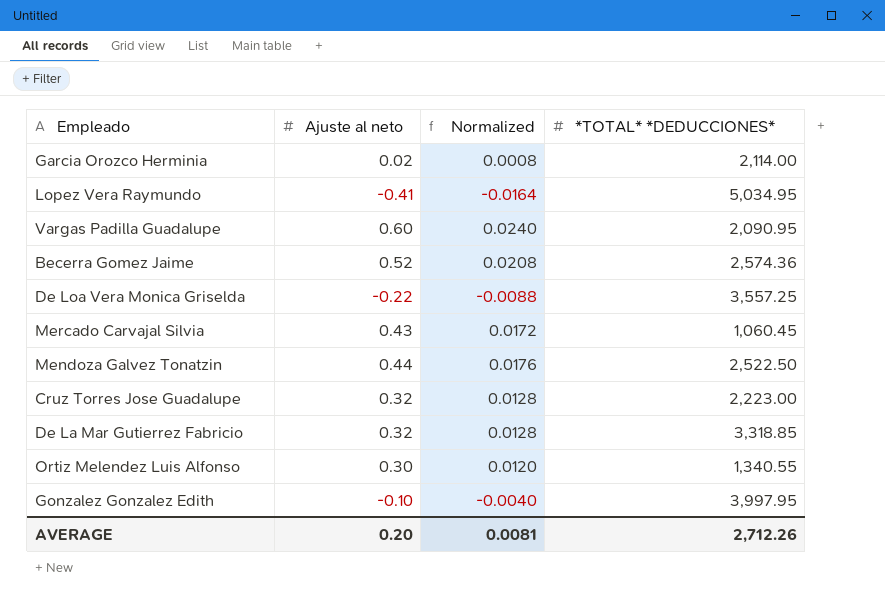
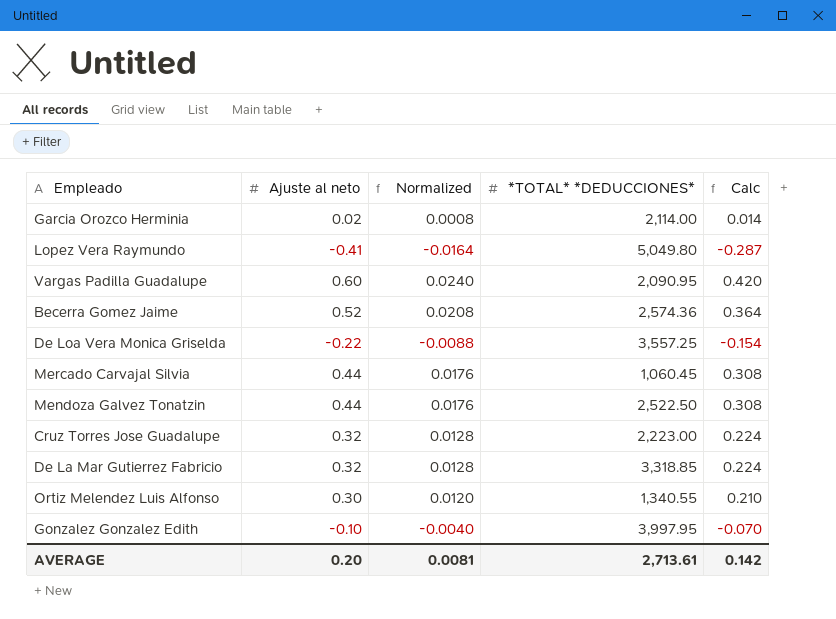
column Calc | formula: none -> [Ajuste al neto] * 0.7
Lopez Vera Raymundo | *TOTAL* *DEDUCCIONES*: 5,034.95 -> 5,049.80
Mercado Carvajal Silvia | Ajuste al neto: 0.43 -> 0.44
Mercado Carvajal Silvia | Normalized: 0.0172 -> 0.0176
AVERAGE | *TOTAL* *DEDUCCIONES*: 2,712.26 -> 2,713.61

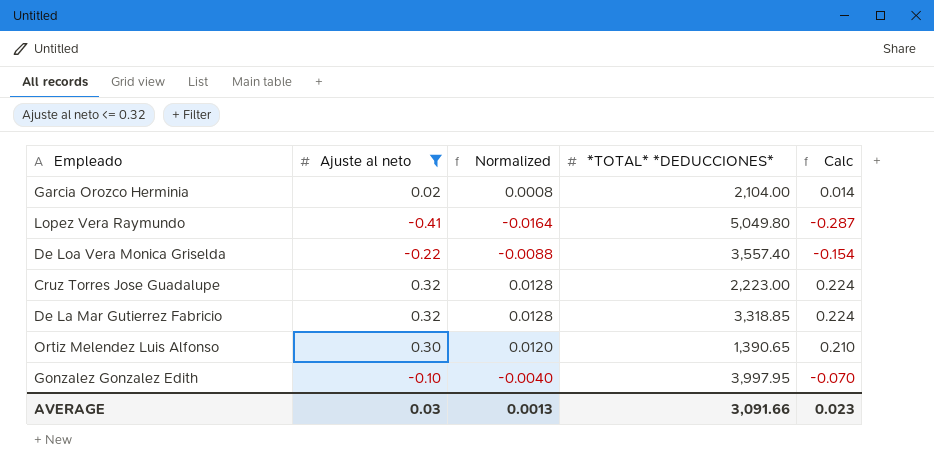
filter: none -> Ajuste al neto <= 0.32
Garcia Orozco Herminia | *TOTAL* *DEDUCCIONES*: 2,114.00 -> 2,104.00
De Loa Vera Monica Griselda | *TOTAL* *DEDUCCIONES*: 3,557.25 -> 3,557.40
Ortiz Melendez Luis Alfonso | *TOTAL* *DEDUCCIONES*: 1,340.55 -> 1,390.65
AVERAGE | Ajuste al neto: 0.20 -> 0.03
AVERAGE | Normalized: 0.0081 -> 0.0013
AVERAGE | *TOTAL* *DEDUCCIONES*: 2,713.61 -> 3,091.66
AVERAGE | Calc: 0.142 -> 0.023

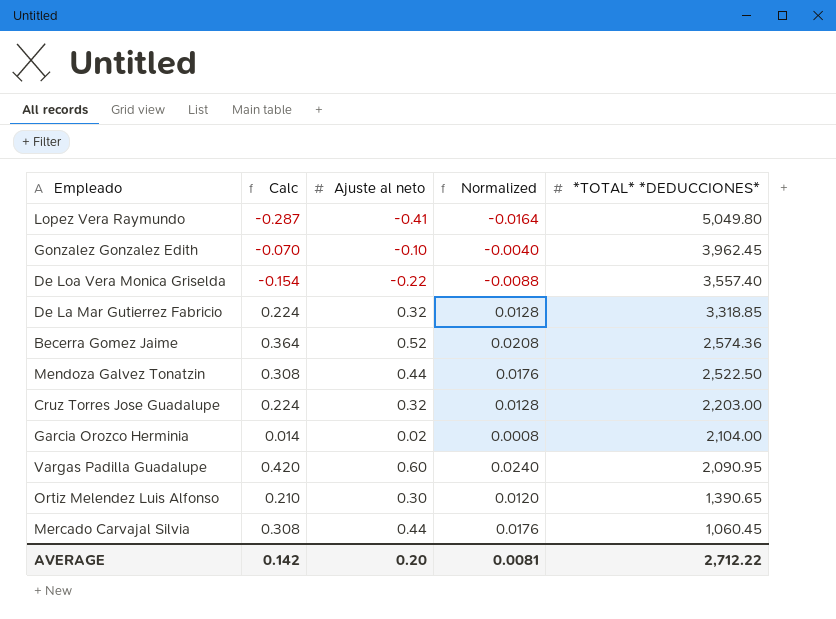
filter: Ajuste al neto <= 0.32 -> none
row order: none -> *TOTAL* *DEDUCCIONES* descending
column Calc | position: 5 -> 2
Gonzalez Gonzalez Edith | *TOTAL* *DEDUCCIONES*: 3,997.95 -> 3,962.45
Cruz Torres Jose Guadalupe | *TOTAL* *DEDUCCIONES*: 2,223.00 -> 2,203.00
AVERAGE | Calc: 0.023 -> 0.142
AVERAGE | Ajuste al neto: 0.03 -> 0.20
AVERAGE | Normalized: 0.0013 -> 0.0081
AVERAGE | *TOTAL* *DEDUCCIONES*: 3,091.66 -> 2,712.22

